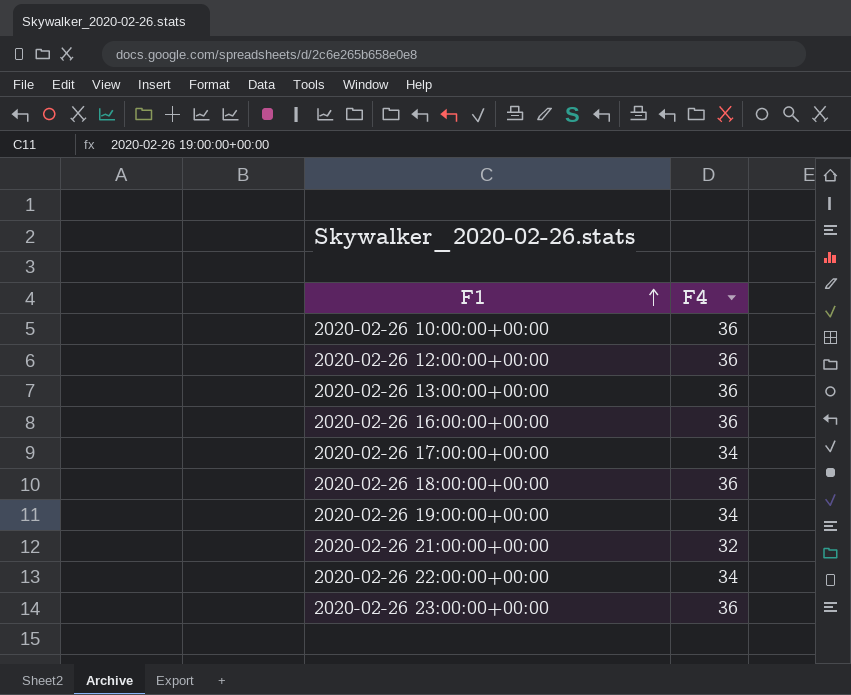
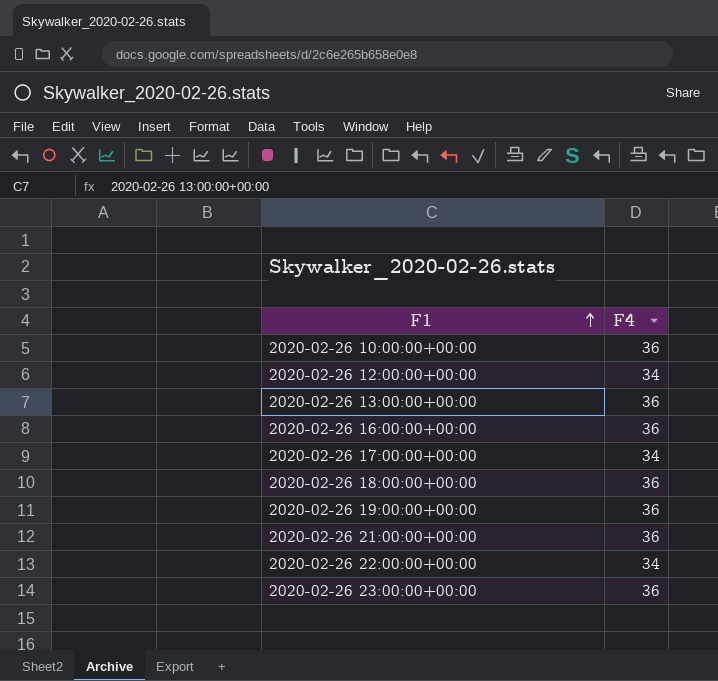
2020-02-26 12:00:00+00:00 | F4: 36 -> 34
2020-02-26 19:00:00+00:00 | F4: 34 -> 36
2020-02-26 21:00:00+00:00 | F4: 32 -> 36

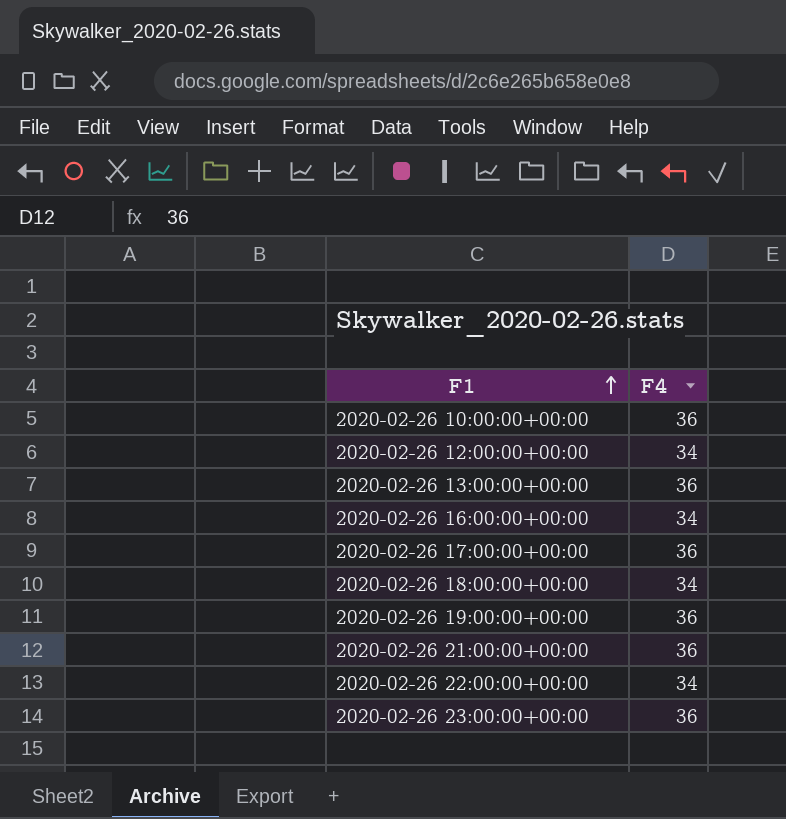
2020-02-26 16:00:00+00:00 | F4: 36 -> 34
2020-02-26 17:00:00+00:00 | F4: 34 -> 36
2020-02-26 18:00:00+00:00 | F4: 36 -> 34

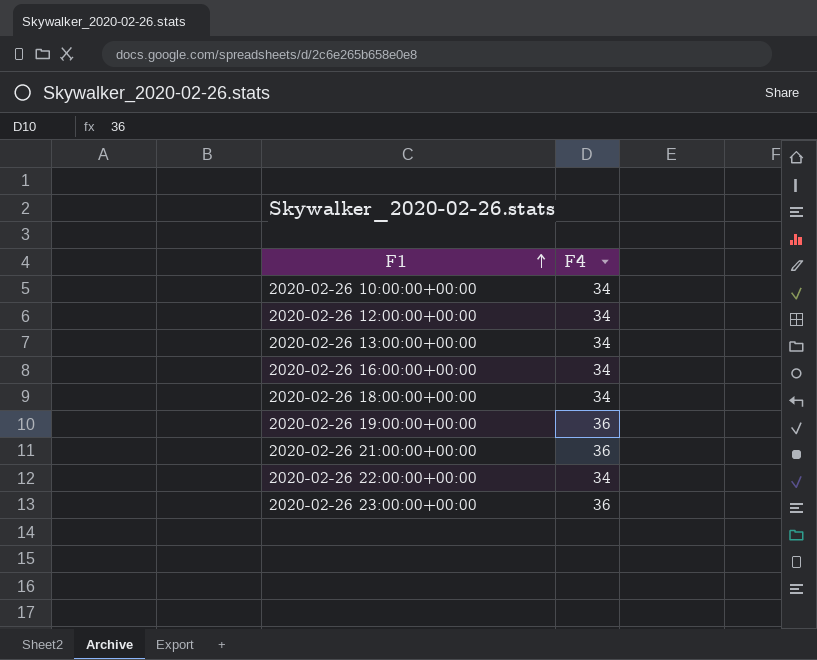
row 2020-02-26 17:00:00+00:00: 36 -> none
2020-02-26 10:00:00+00:00 | F4: 36 -> 34
2020-02-26 13:00:00+00:00 | F4: 36 -> 34

